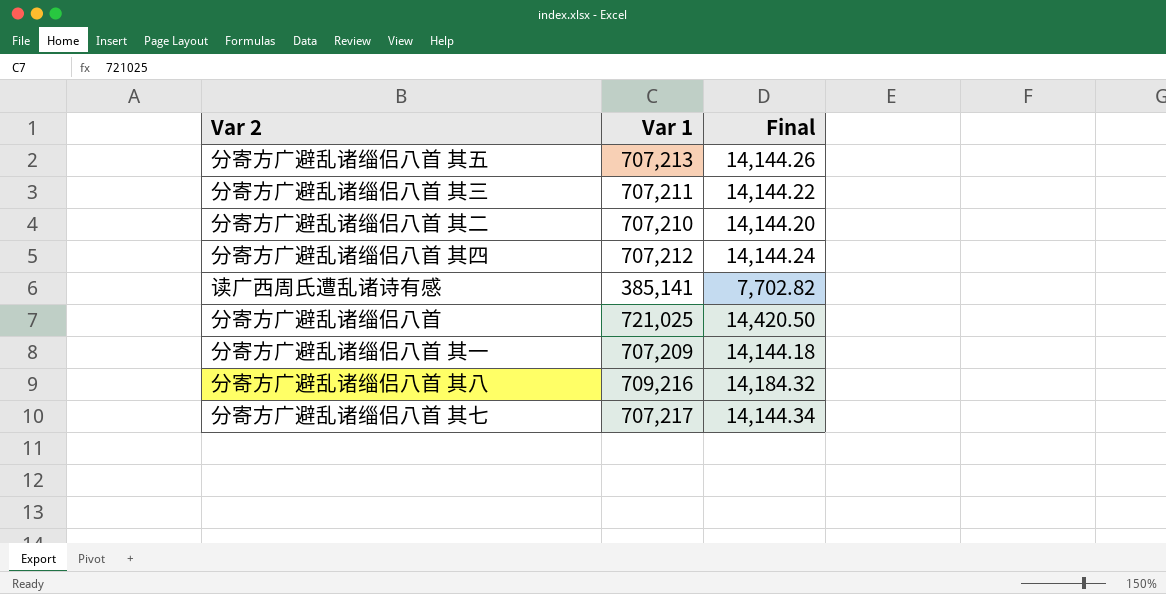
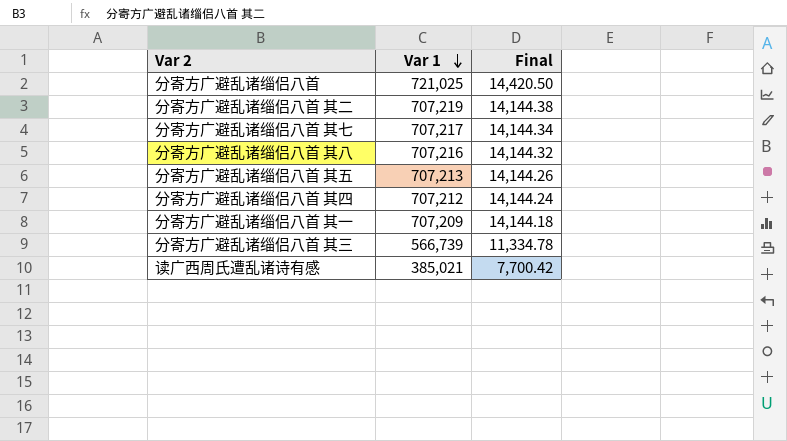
row order: none -> Var 1 descending
分寄方广避乱诸缁侣八首 其二 | Var 1: 707,210 -> 707,219
分寄方广避乱诸缁侣八首 其二 | Final: 14,144.20 -> 14,144.38
分寄方广避乱诸缁侣八首 其八 | Var 1: 709,216 -> 707,216
分寄方广避乱诸缁侣八首 其八 | Final: 14,184.32 -> 14,144.32
分寄方广避乱诸缁侣八首 其三 | Var 1: 707,211 -> 566,739
分寄方广避乱诸缁侣八首 其三 | Final: 14,144.22 -> 11,334.78
读广西周氏遭乱诸诗有感 | Var 1: 385,141 -> 385,021
读广西周氏遭乱诸诗有感 | Final: 7,702.82 -> 7,700.42

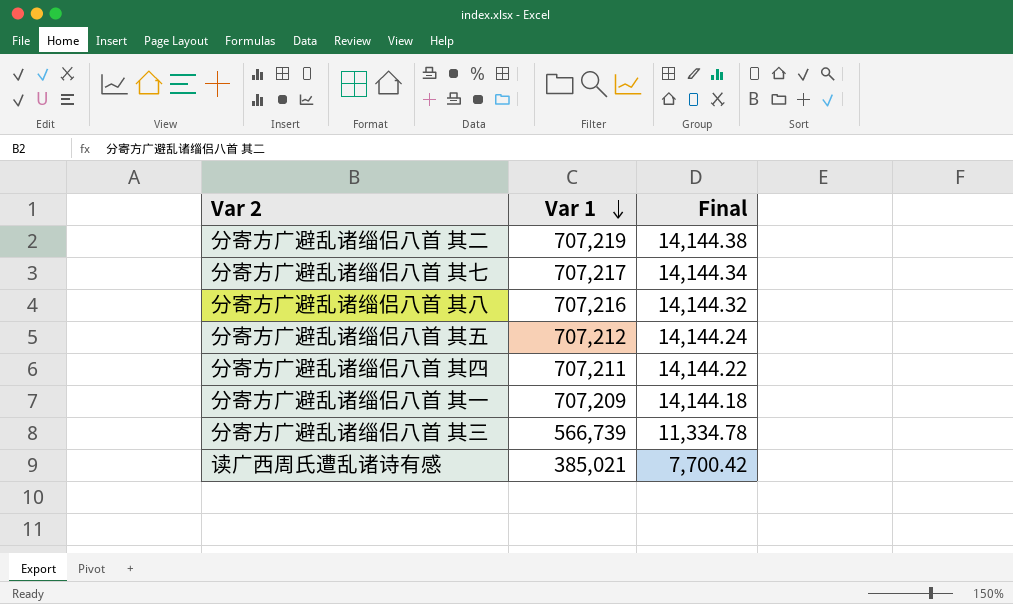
row 分寄方广避乱诸缁侣八首: 721,025 | 14,420.50 -> none
分寄方广避乱诸缁侣八首 其五 | Var 1: 707,213 -> 707,212
分寄方广避乱诸缁侣八首 其五 | Final: 14,144.26 -> 14,144.24
分寄方广避乱诸缁侣八首 其四 | Var 1: 707,212 -> 707,211
分寄方广避乱诸缁侣八首 其四 | Final: 14,144.24 -> 14,144.22

